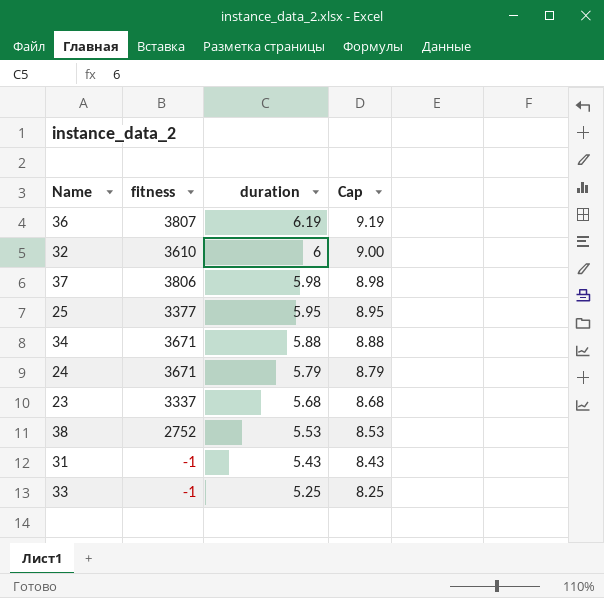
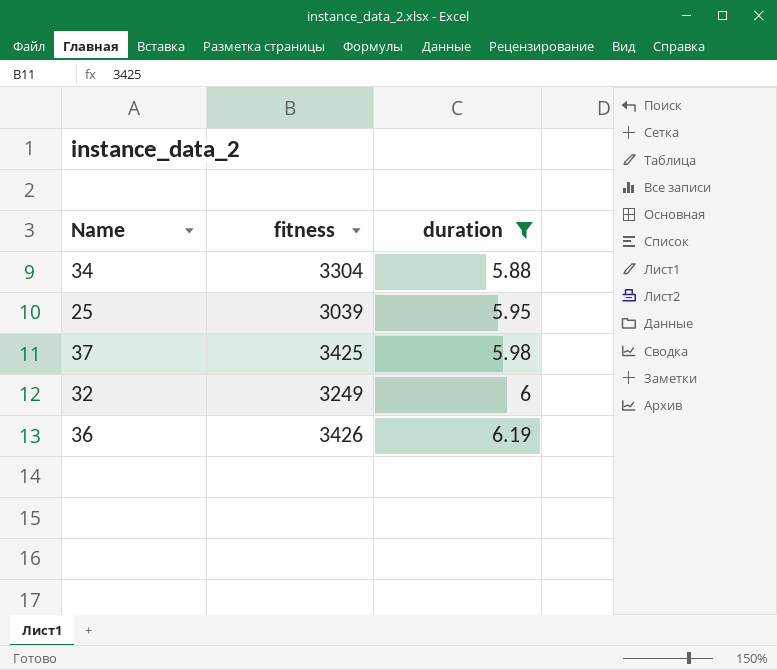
filter: none -> duration >= 5.88
row order: duration descending -> duration ascending
column Cap | formula: [duration] + 3 -> none
34 | fitness: 3671 -> 3304
25 | fitness: 3377 -> 3039
37 | fitness: 3806 -> 3425
32 | fitness: 3610 -> 3249
36 | fitness: 3807 -> 3426

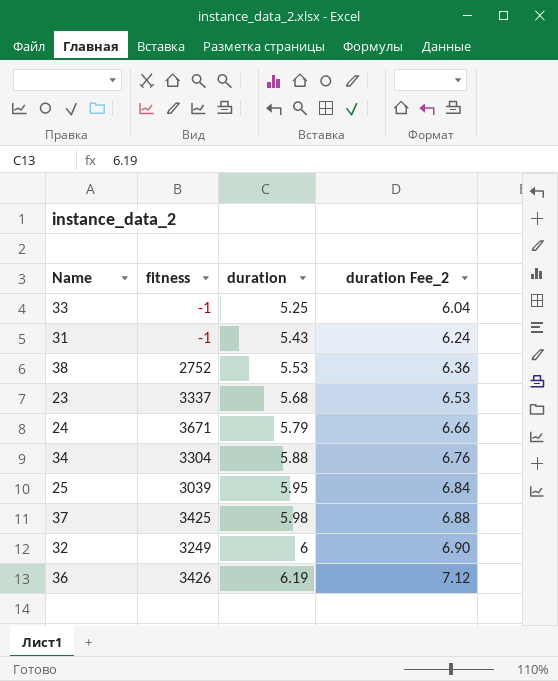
filter: duration >= 5.88 -> none
column duration Fee_2 | formula: none -> [duration] * 1.15

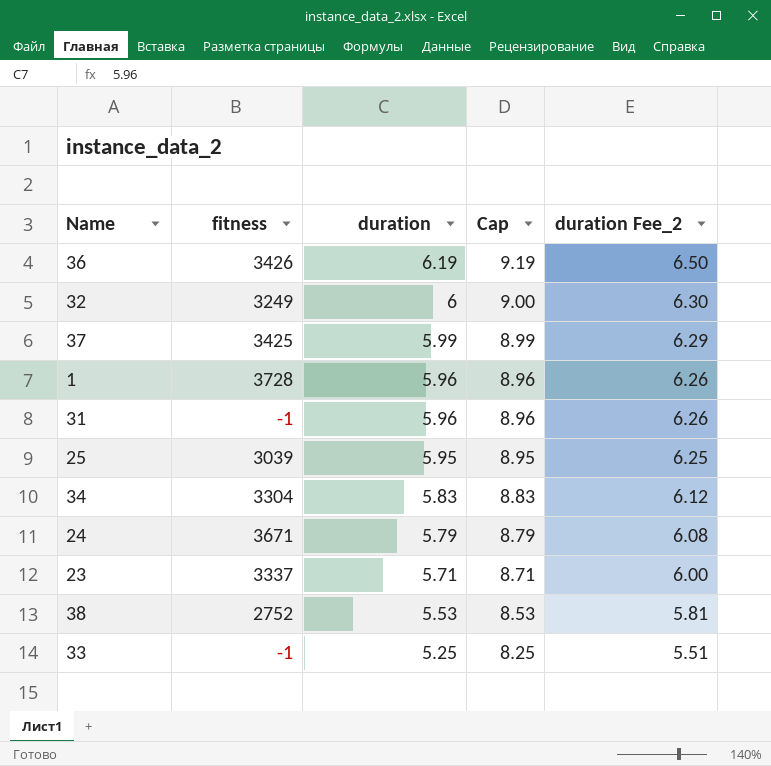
row order: duration ascending -> duration descending
column Cap | formula: none -> [duration] + 3
column duration Fee_2 | formula: [duration] * 1.15 -> [duration] * 1.05
37 | duration: 5.98 -> 5.99
row 1: none -> 3728 | 5.96 | 8.96 | 6.26
31 | duration: 5.43 -> 5.96
34 | duration: 5.88 -> 5.83
23 | duration: 5.68 -> 5.71

